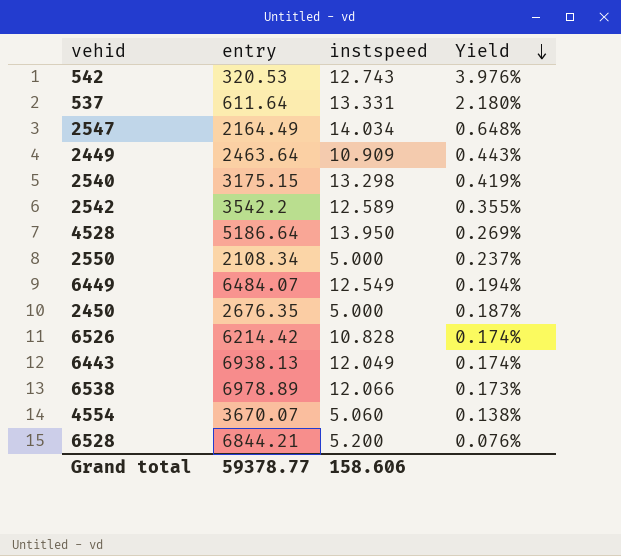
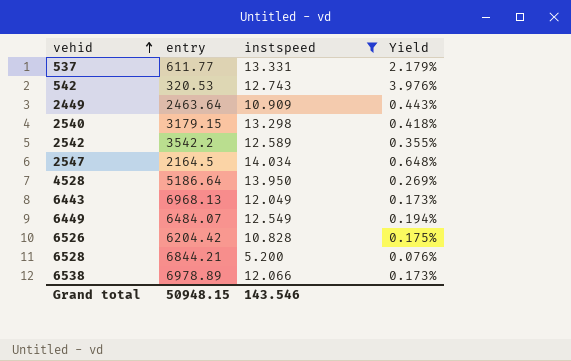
filter: none -> instspeed >= 5.200
row order: Yield descending -> vehid ascending
537 | entry: 611.64 -> 611.77
537 | Yield: 2.180% -> 2.179%
2540 | entry: 3175.15 -> 3179.15
2540 | Yield: 0.419% -> 0.418%
2547 | entry: 2164.49 -> 2164.5
6443 | entry: 6938.13 -> 6968.13
6443 | Yield: 0.174% -> 0.173%
6526 | entry: 6214.42 -> 6204.42
6526 | Yield: 0.174% -> 0.175%
Grand total | entry: 59378.77 -> 50948.15
Grand total | instspeed: 158.606 -> 143.546

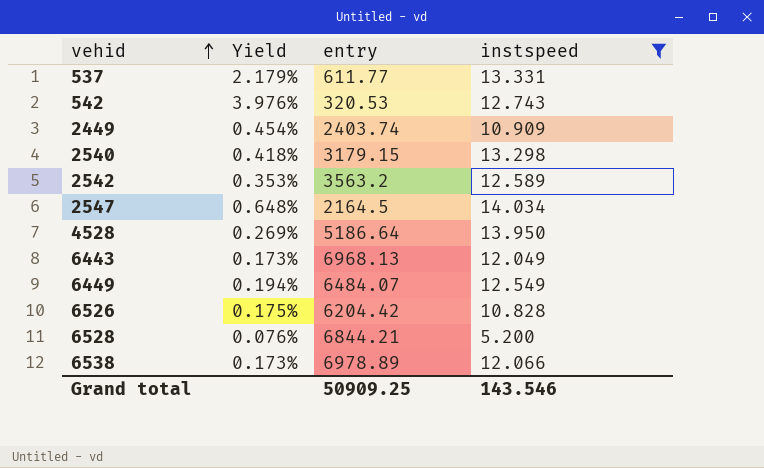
column Yield | position: 4 -> 2
2449 | Yield: 0.443% -> 0.454%
2449 | entry: 2463.64 -> 2403.74
2542 | Yield: 0.355% -> 0.353%
2542 | entry: 3542.2 -> 3563.2
Grand total | entry: 50948.15 -> 50909.25

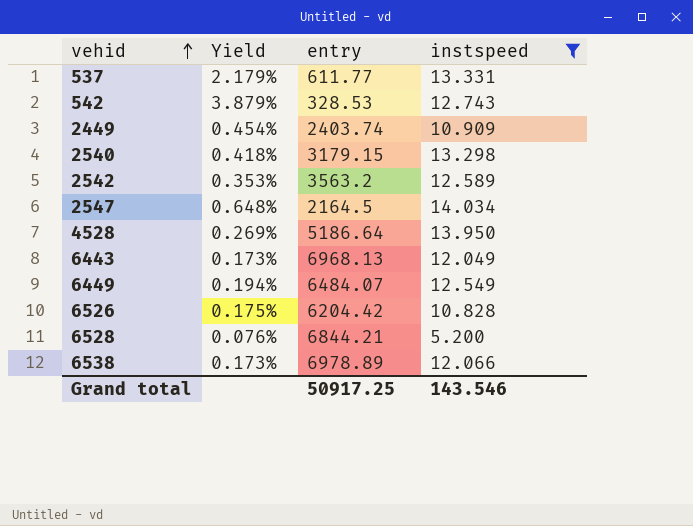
542 | Yield: 3.976% -> 3.879%
542 | entry: 320.53 -> 328.53
Grand total | entry: 50909.25 -> 50917.25

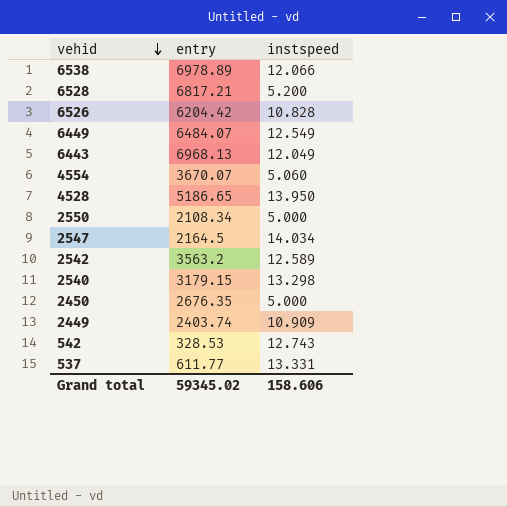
filter: instspeed >= 5.200 -> none
row order: vehid ascending -> vehid descending
column Yield | formula: [instspeed] / [entry] -> none
6528 | entry: 6844.21 -> 6817.21
4528 | entry: 5186.64 -> 5186.65
Grand total | entry: 50917.25 -> 59345.02
Grand total | instspeed: 143.546 -> 158.606

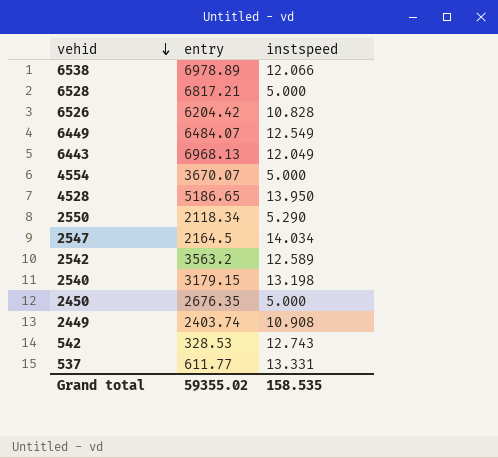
6528 | instspeed: 5.200 -> 5.000
4554 | instspeed: 5.060 -> 5.000
2550 | entry: 2108.34 -> 2118.34
2550 | instspeed: 5.000 -> 5.290
2540 | instspeed: 13.298 -> 13.198
2449 | instspeed: 10.909 -> 10.908
Grand total | entry: 59345.02 -> 59355.02
Grand total | instspeed: 158.606 -> 158.535

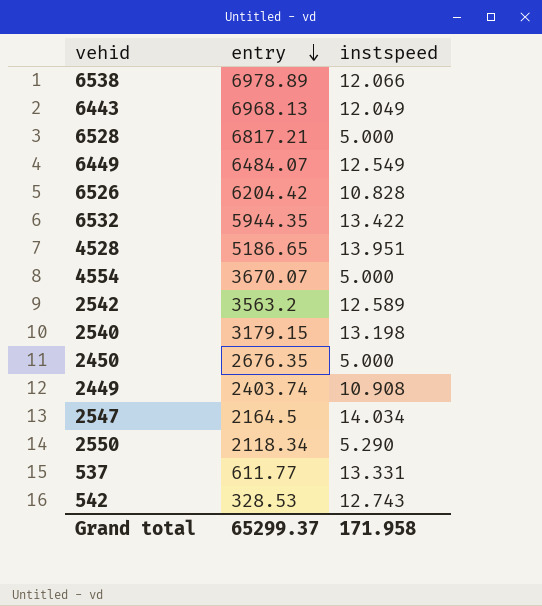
row order: vehid descending -> entry descending
row 6532: none -> 5944.35 | 13.422
4528 | instspeed: 13.950 -> 13.951
Grand total | entry: 59355.02 -> 65299.37
Grand total | instspeed: 158.535 -> 171.958

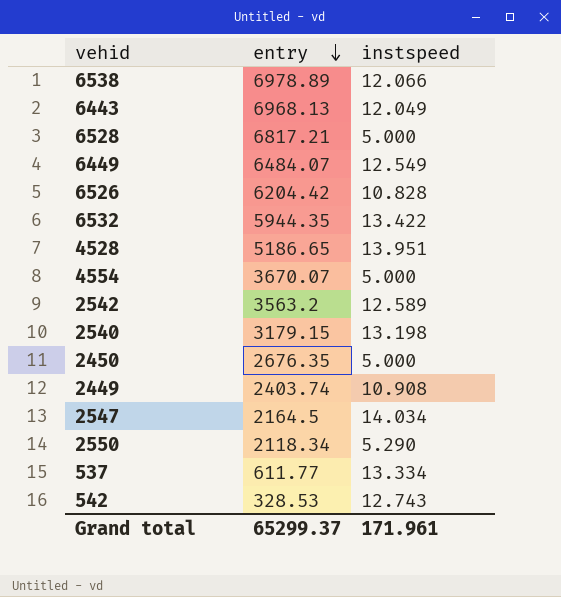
537 | instspeed: 13.331 -> 13.334
Grand total | instspeed: 171.958 -> 171.961

